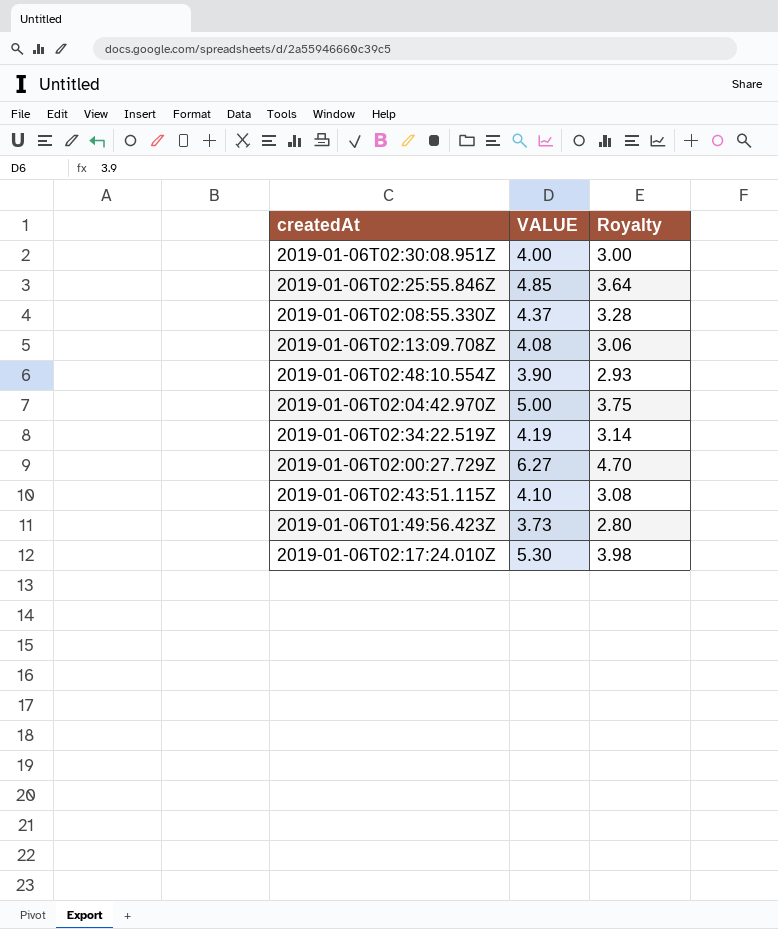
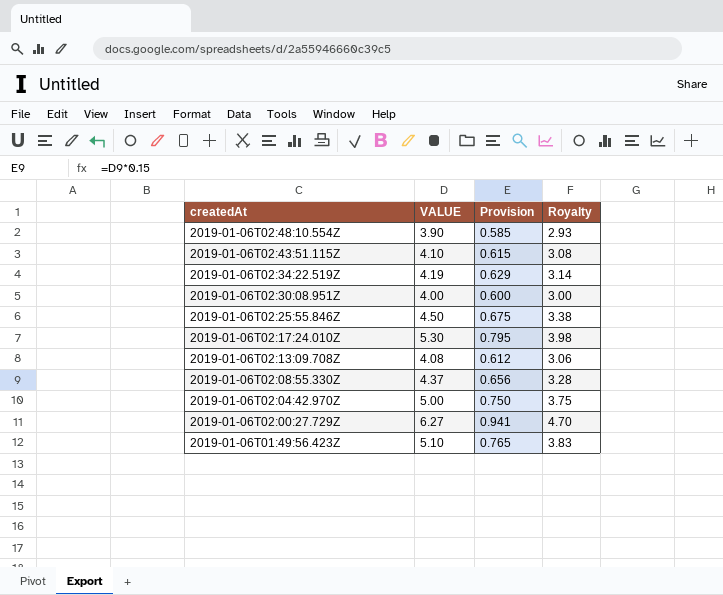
row order: none -> createdAt descending
column Provision | formula: none -> [VALUE] * 0.15
2019-01-06T02:25:55.846Z | VALUE: 4.85 -> 4.50
2019-01-06T02:25:55.846Z | Royalty: 3.64 -> 3.38
2019-01-06T01:49:56.423Z | VALUE: 3.73 -> 5.10
2019-01-06T01:49:56.423Z | Royalty: 2.80 -> 3.83

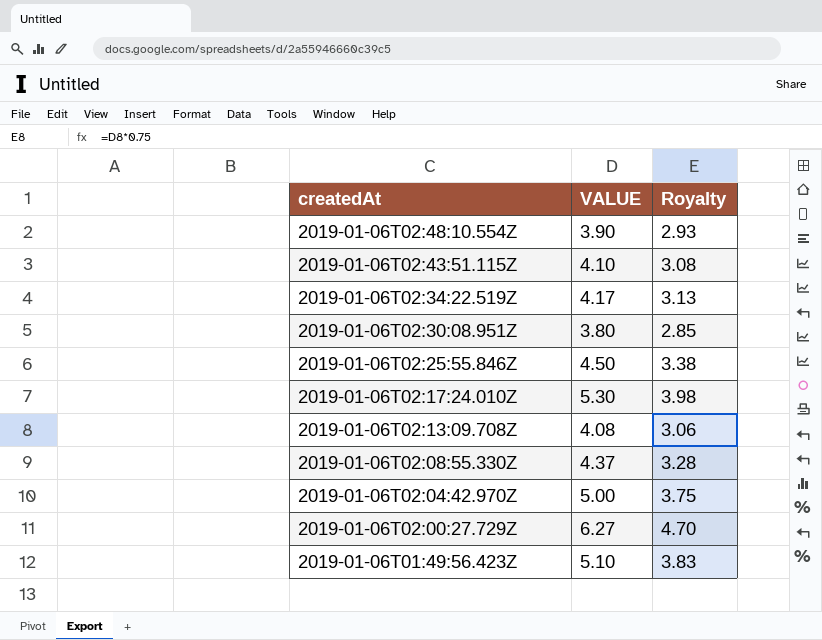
column Provision | formula: [VALUE] * 0.15 -> none
2019-01-06T02:34:22.519Z | VALUE: 4.19 -> 4.17
2019-01-06T02:34:22.519Z | Royalty: 3.14 -> 3.13
2019-01-06T02:30:08.951Z | VALUE: 4.00 -> 3.80
2019-01-06T02:30:08.951Z | Royalty: 3.00 -> 2.85

